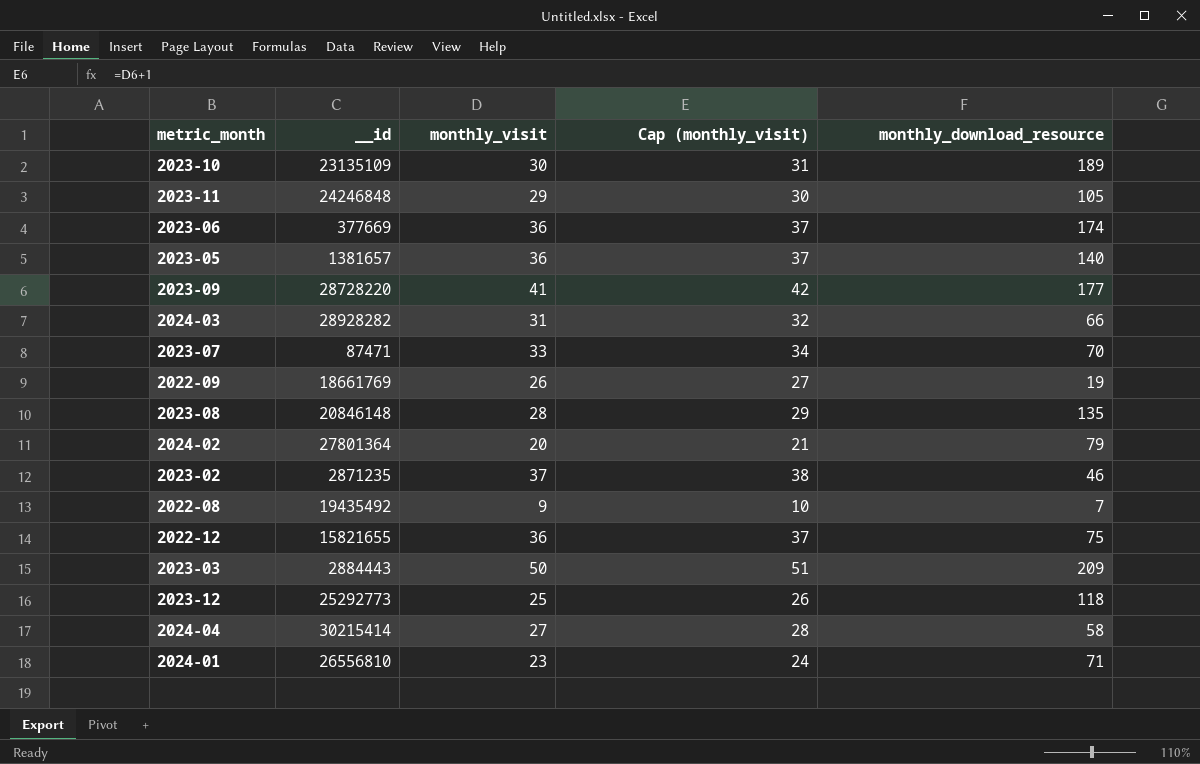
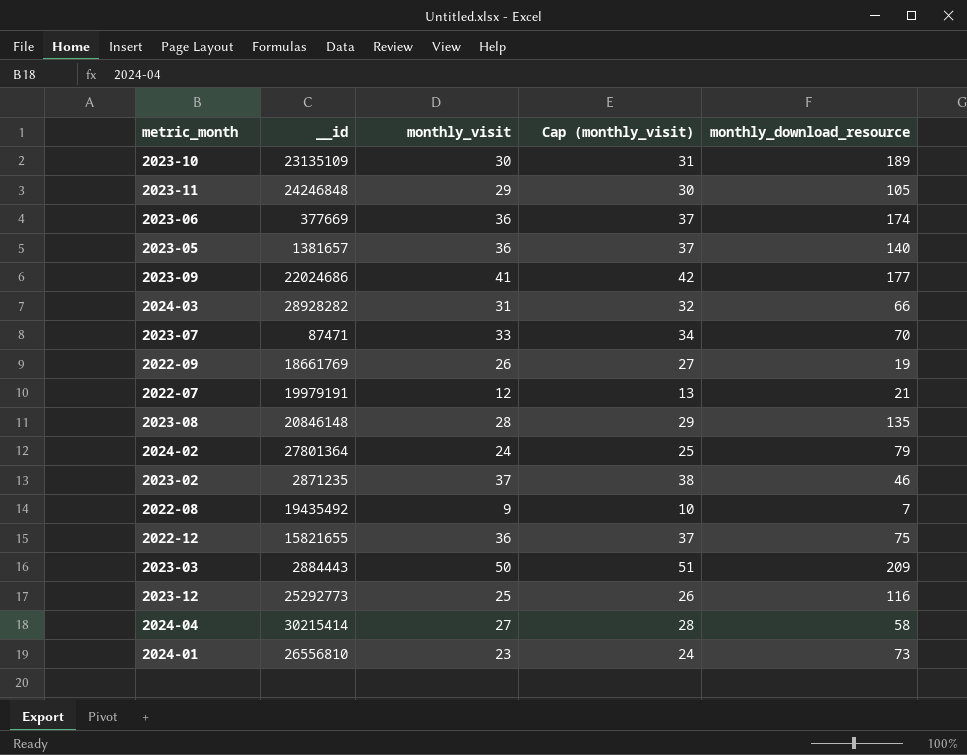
2023-09 | __id: 28728220 -> 22024686
row 2022-07: none -> 19979191 | 12 | 13 | 21
2024-02 | monthly_visit: 20 -> 24
2024-02 | Cap (monthly_visit): 21 -> 25
2023-12 | monthly_download_resource: 118 -> 116
2024-01 | monthly_download_resource: 71 -> 73

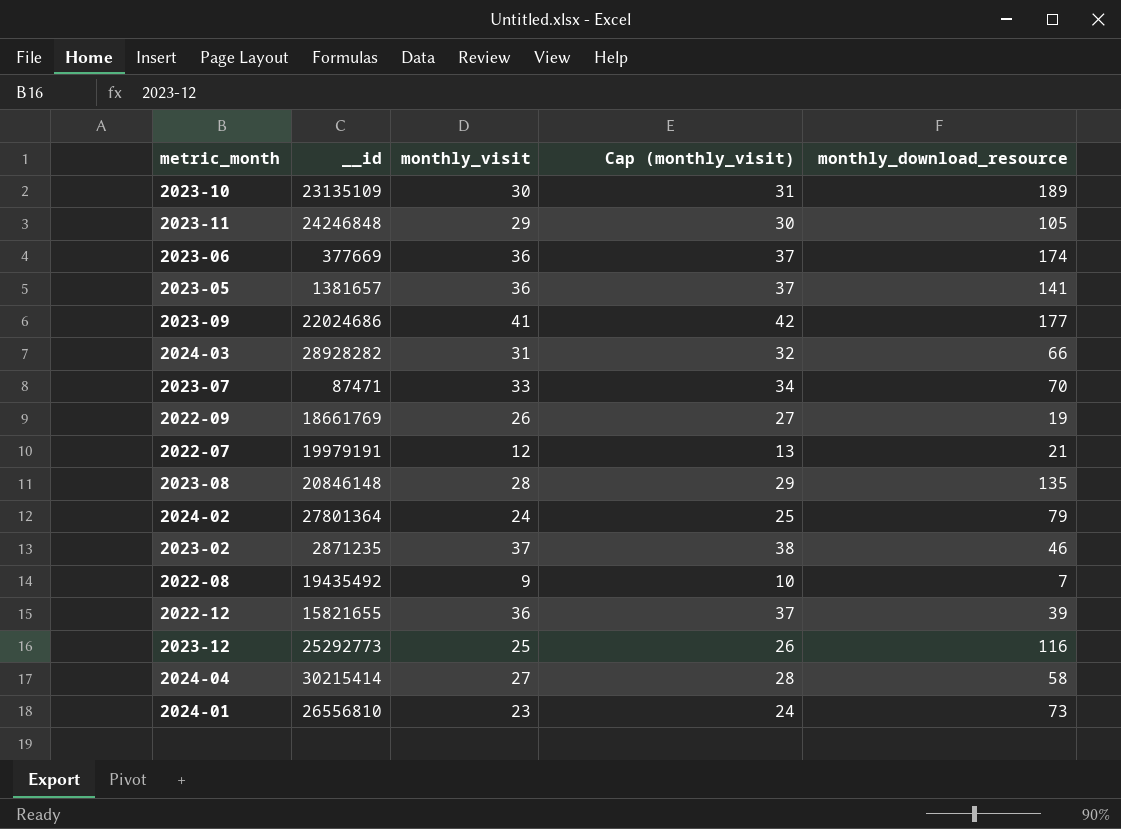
row 2023-03: 2884443 | 50 | 51 | 209 -> none
2023-05 | monthly_download_resource: 140 -> 141
2022-12 | monthly_download_resource: 75 -> 39

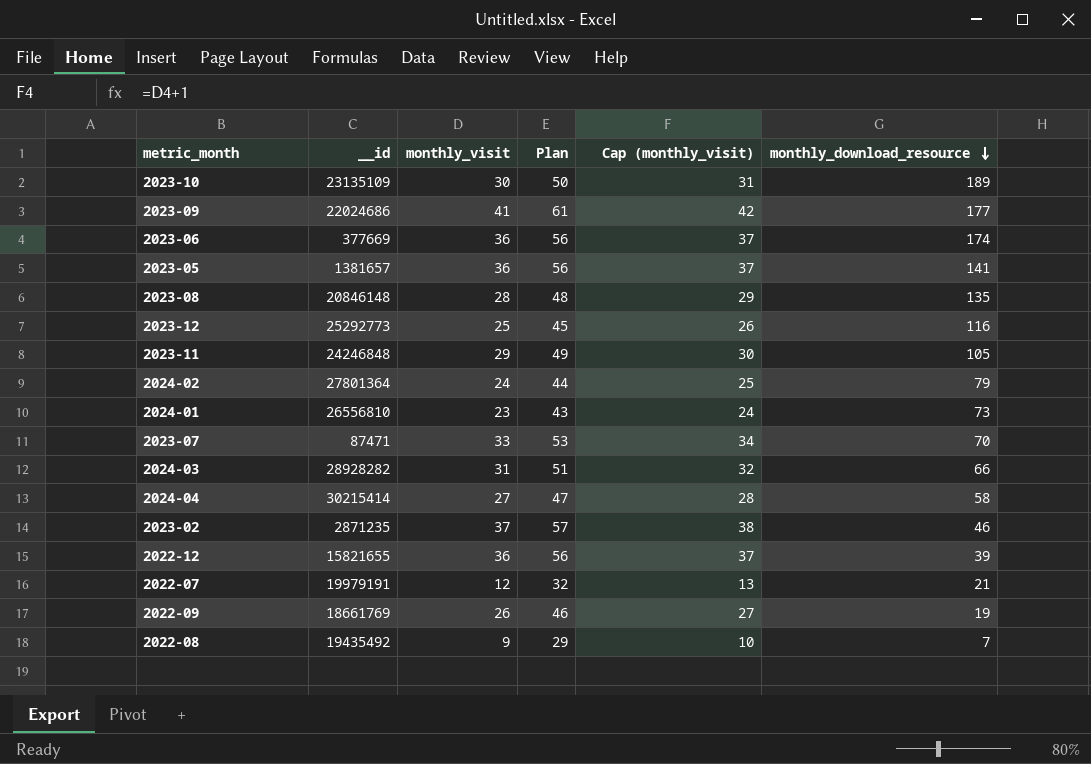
row order: none -> monthly_download_resource descending
column Plan | formula: none -> [monthly_visit] + 20

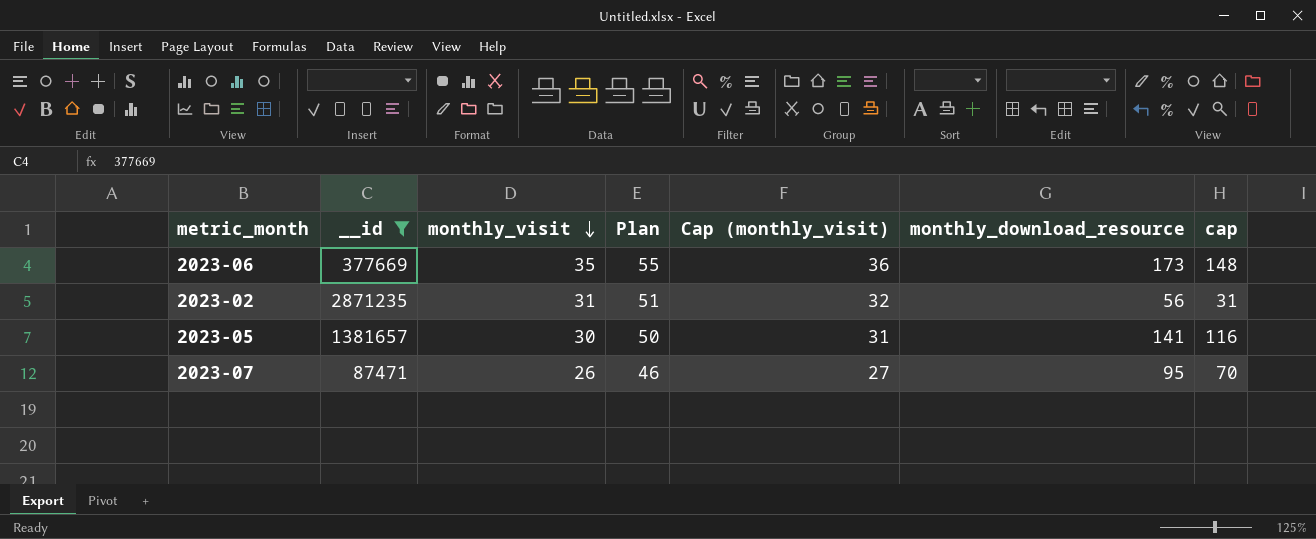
filter: none -> __id <= 2871235
row order: monthly_download_resource descending -> monthly_visit descending
column cap | formula: none -> [monthly_download_resource] - 25
2023-06 | monthly_visit: 36 -> 35
2023-06 | Plan: 56 -> 55
2023-06 | Cap (monthly_visit): 37 -> 36
2023-06 | monthly_download_resource: 174 -> 173
2023-02 | monthly_visit: 37 -> 31
2023-02 | Plan: 57 -> 51
2023-02 | Cap (monthly_visit): 38 -> 32
2023-02 | monthly_download_resource: 46 -> 56
2023-05 | monthly_visit: 36 -> 30
2023-05 | Plan: 56 -> 50
2023-05 | Cap (monthly_visit): 37 -> 31
2023-07 | monthly_visit: 33 -> 26
2023-07 | Plan: 53 -> 46
2023-07 | Cap (monthly_visit): 34 -> 27
2023-07 | monthly_download_resource: 70 -> 95

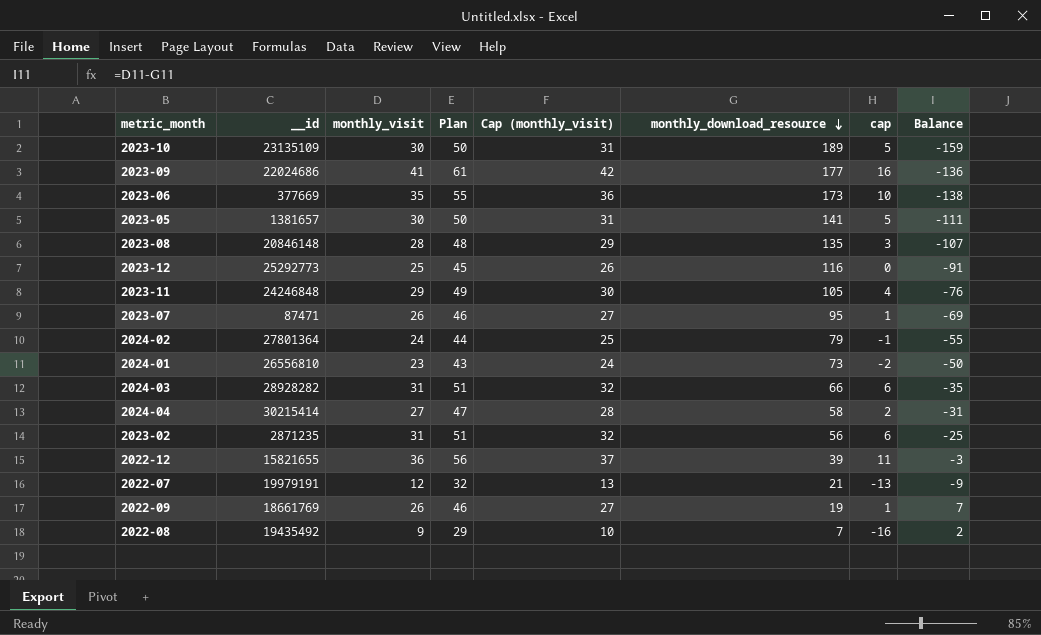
filter: __id <= 2871235 -> none
row order: monthly_visit descending -> monthly_download_resource descending
column cap | formula: [monthly_download_resource] - 25 -> [monthly_visit] - 25
column Balance | formula: none -> [monthly_visit] - [monthly_download_resource]

